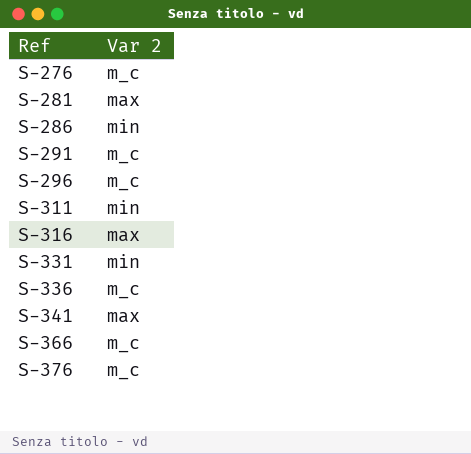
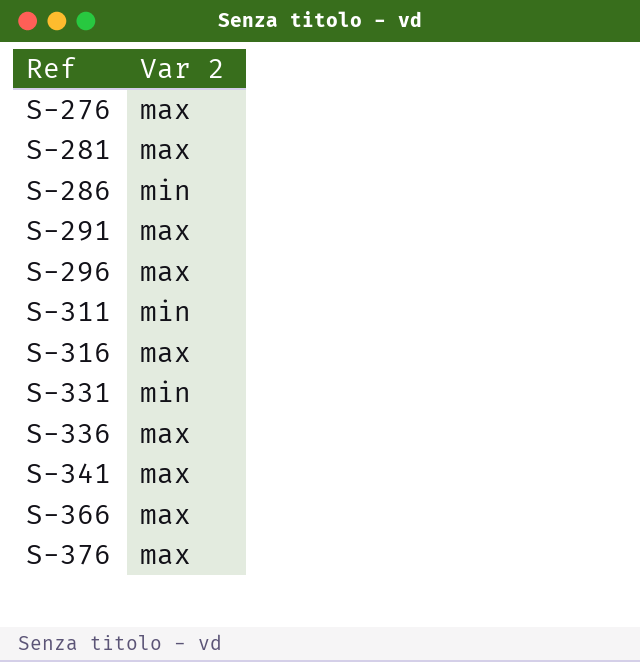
S-276 | Var 2: m_c -> max
S-291 | Var 2: m_c -> max
S-296 | Var 2: m_c -> max
S-336 | Var 2: m_c -> max
S-366 | Var 2: m_c -> max
S-376 | Var 2: m_c -> max

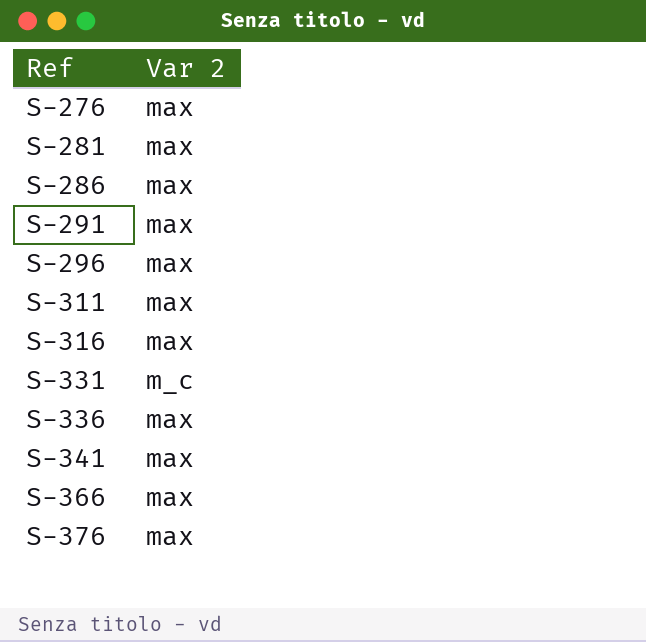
S-286 | Var 2: min -> max
S-311 | Var 2: min -> max
S-331 | Var 2: min -> m_c

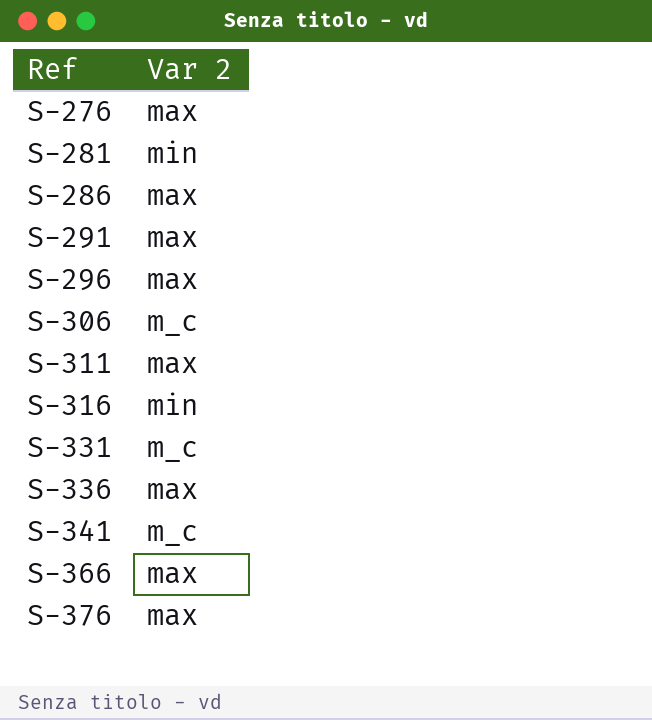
S-281 | Var 2: max -> min
row S-306: none -> m_c
S-316 | Var 2: max -> min
S-341 | Var 2: max -> m_c

